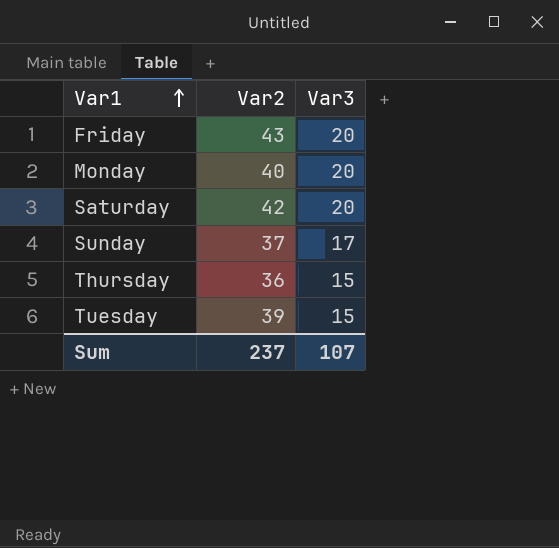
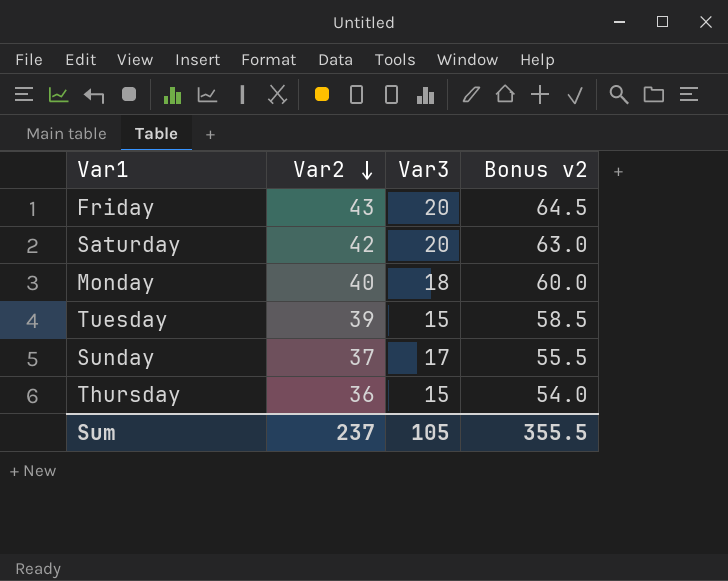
row order: Var1 ascending -> Var2 descending
column Bonus v2 | formula: none -> [Var2] * 1.5
Monday | Var3: 20 -> 18
Sum | Var3: 107 -> 105

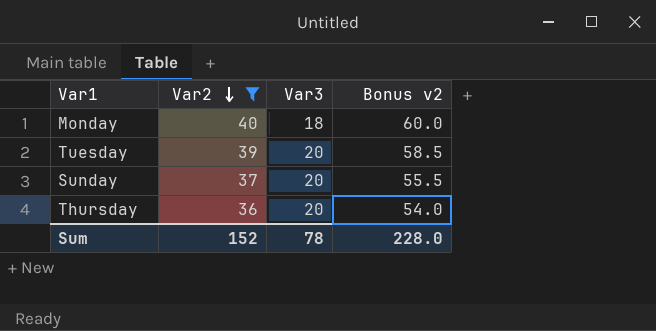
filter: none -> Var2 <= 40
Tuesday | Var3: 15 -> 20
Sunday | Var3: 17 -> 20
Thursday | Var3: 15 -> 20
Sum | Var2: 237 -> 152
Sum | Var3: 105 -> 78
Sum | Bonus v2: 355.5 -> 228.0

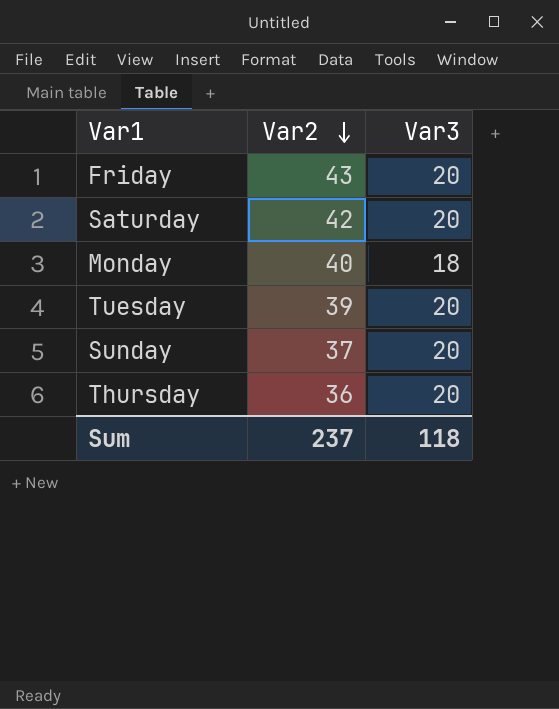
filter: Var2 <= 40 -> none
column Bonus v2 | formula: [Var2] * 1.5 -> none
Sum | Var2: 152 -> 237
Sum | Var3: 78 -> 118

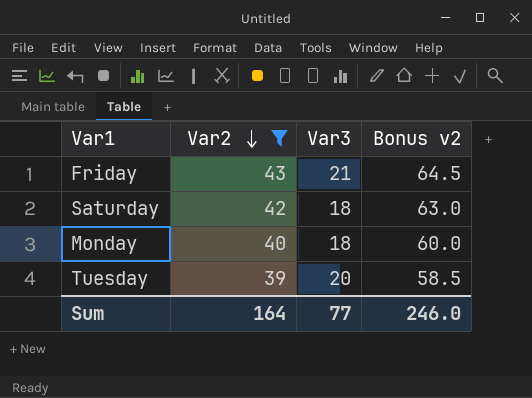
filter: none -> Var2 >= 39
column Bonus v2 | formula: none -> [Var2] * 1.5
Friday | Var3: 20 -> 21
Saturday | Var3: 20 -> 18
Sum | Var2: 237 -> 164
Sum | Var3: 118 -> 77

